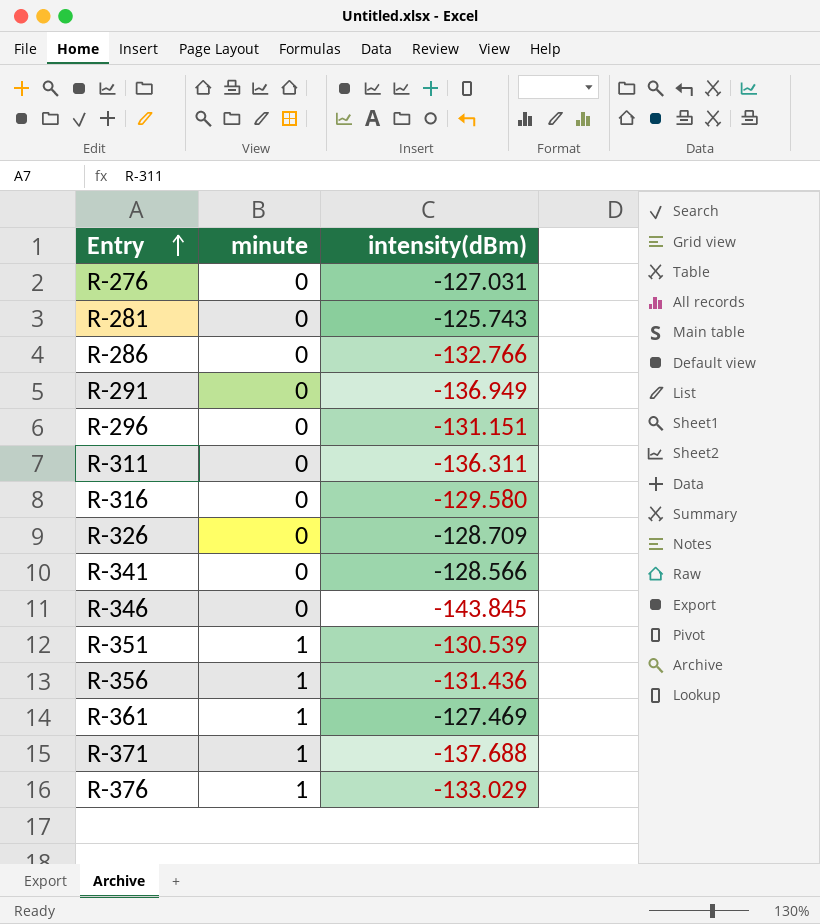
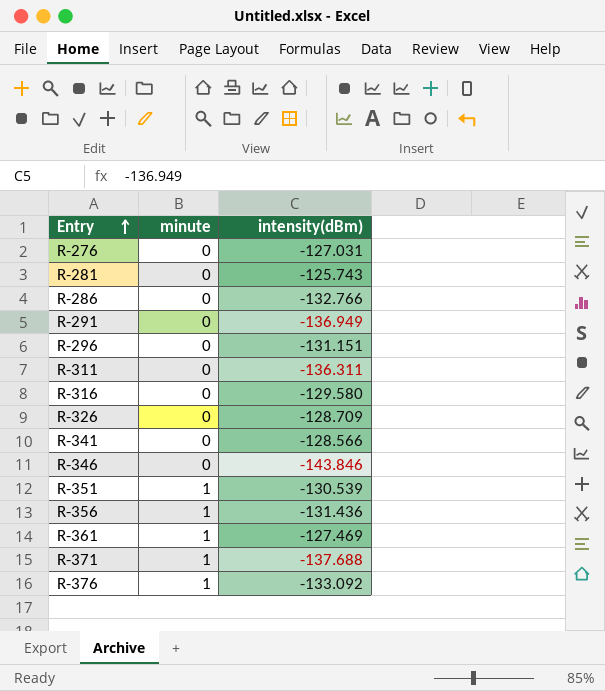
R-346 | intensity(dBm): -143.845 -> -143.846
R-376 | intensity(dBm): -133.029 -> -133.092

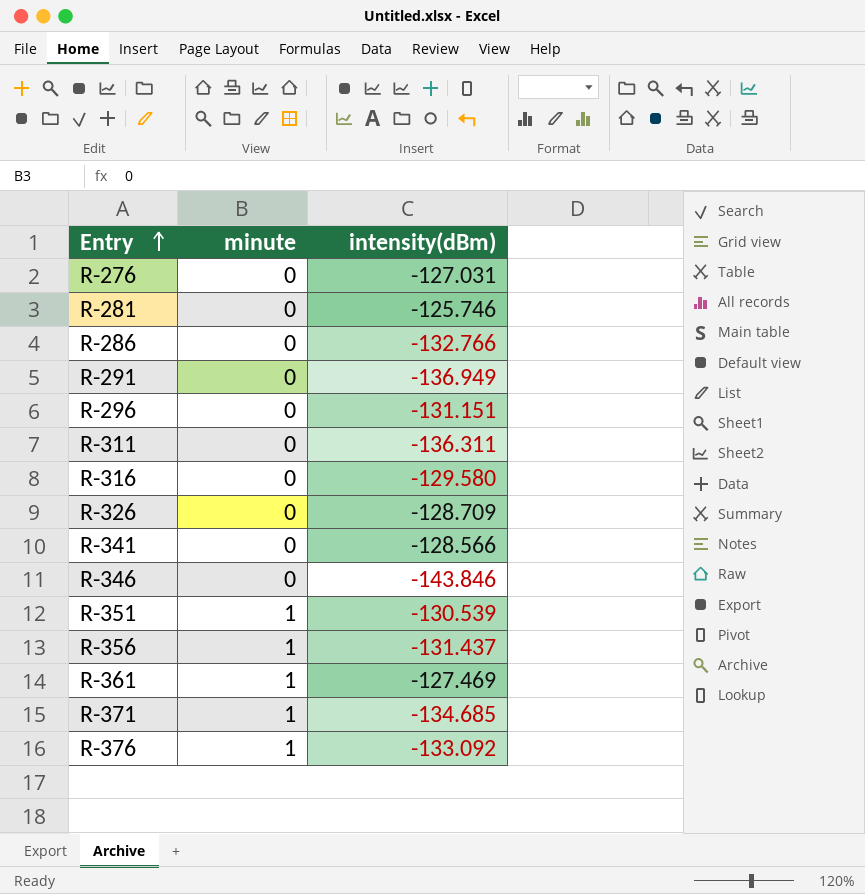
R-281 | intensity(dBm): -125.743 -> -125.746
R-356 | intensity(dBm): -131.436 -> -131.437
R-371 | intensity(dBm): -137.688 -> -134.685

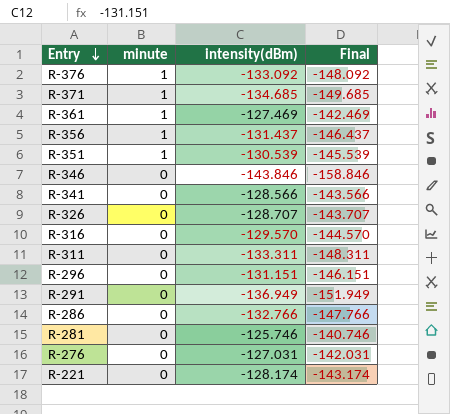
row order: Entry ascending -> Entry descending
column Final | formula: none -> [intensity(dBm)] - 15
R-326 | intensity(dBm): -128.709 -> -128.707
R-316 | intensity(dBm): -129.580 -> -129.570
R-311 | intensity(dBm): -136.311 -> -133.311
row R-221: none -> 0 | -128.174 | -143.174

